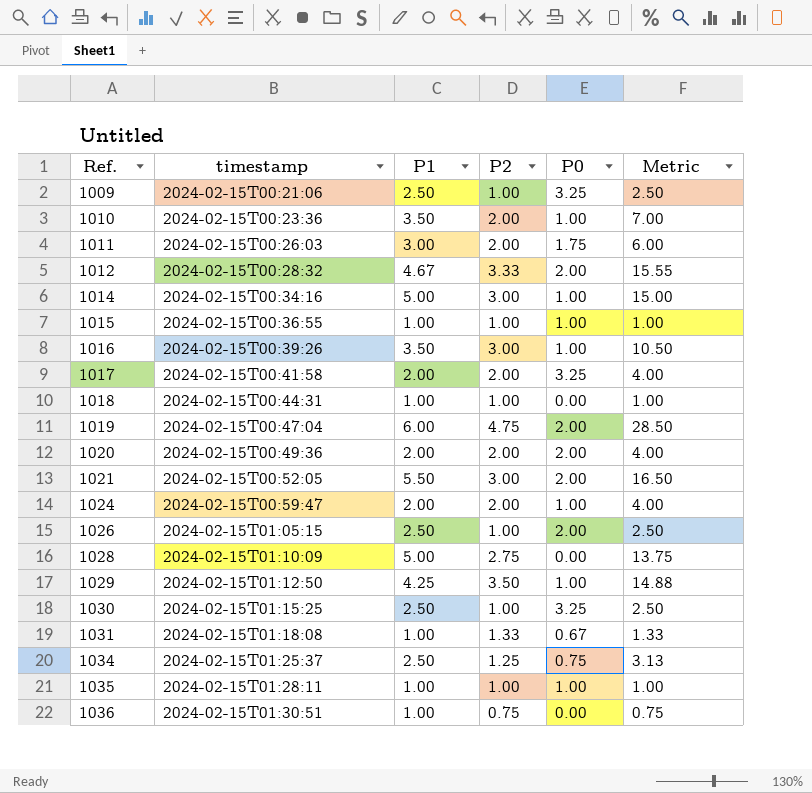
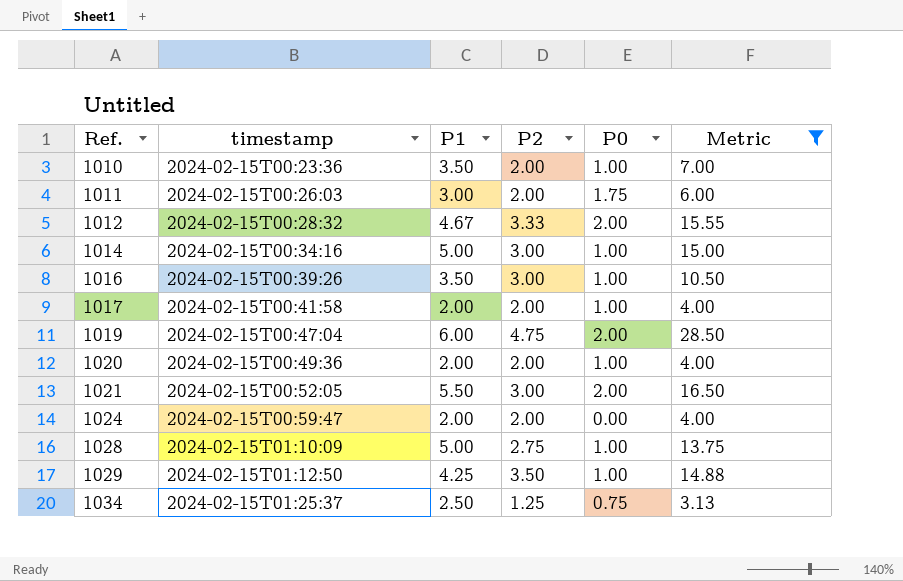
filter: none -> Metric >= 3.13
1017 | P0: 3.25 -> 1.00
1020 | P0: 2.00 -> 1.00
1024 | P0: 1.00 -> 0.00
1028 | P0: 0.00 -> 1.00

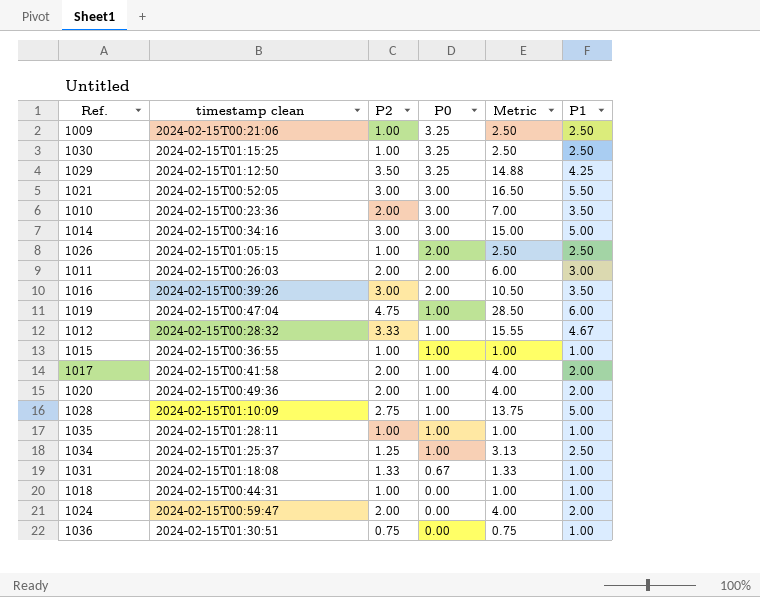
filter: Metric >= 3.13 -> none
row order: Ref. ascending -> P0 descending
column name: timestamp -> timestamp clean
column P1 | position: 3 -> 6
1029 | P0: 1.00 -> 3.25
1021 | P0: 2.00 -> 3.00
1010 | P0: 1.00 -> 3.00
1014 | P0: 1.00 -> 3.00
1011 | P0: 1.75 -> 2.00
1016 | P0: 1.00 -> 2.00
1019 | P0: 2.00 -> 1.00
1012 | P0: 2.00 -> 1.00
1034 | P0: 0.75 -> 1.00

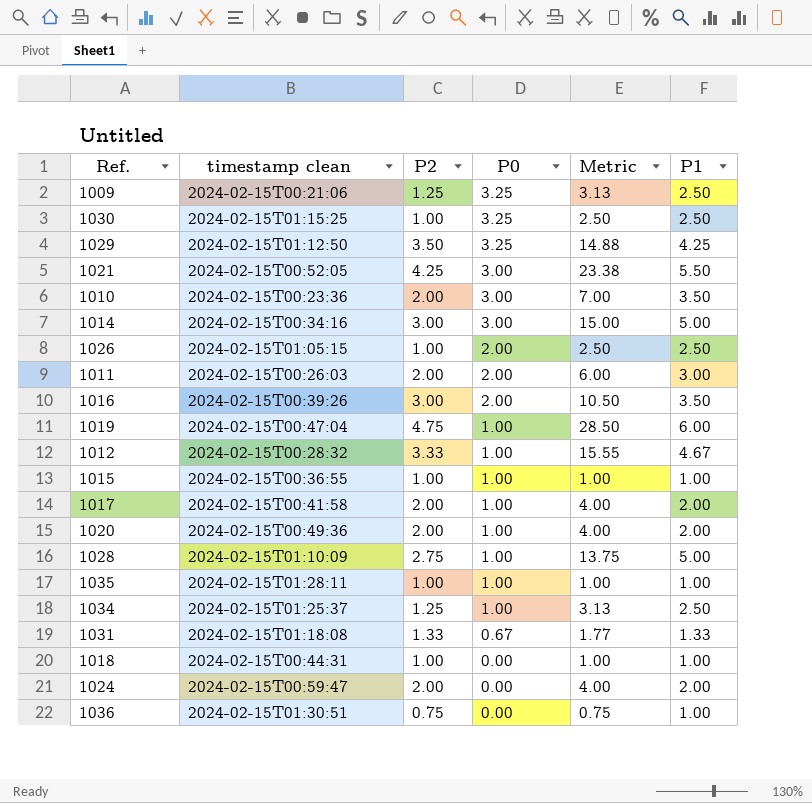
1009 | P2: 1.00 -> 1.25
1009 | Metric: 2.50 -> 3.13
1021 | P2: 3.00 -> 4.25
1021 | Metric: 16.50 -> 23.38
1031 | Metric: 1.33 -> 1.77
1031 | P1: 1.00 -> 1.33

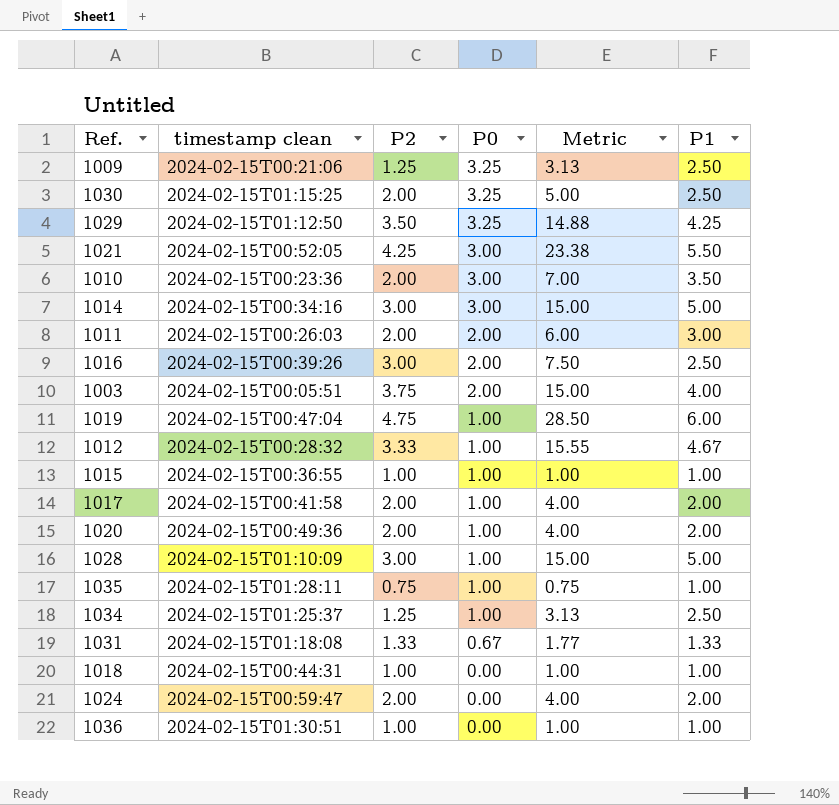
row 1026: 2024-02-15T01:05:15 | 1.00 | 2.00 | 2.50 | 2.50 -> none
1030 | P2: 1.00 -> 2.00
1030 | Metric: 2.50 -> 5.00
1016 | Metric: 10.50 -> 7.50
1016 | P1: 3.50 -> 2.50
row 1003: none -> 2024-02-15T00:05:51 | 3.75 | 2.00 | 15.00 | 4.00
1028 | P2: 2.75 -> 3.00
1028 | Metric: 13.75 -> 15.00
1035 | P2: 1.00 -> 0.75
1035 | Metric: 1.00 -> 0.75
1036 | P2: 0.75 -> 1.00
1036 | Metric: 0.75 -> 1.00

